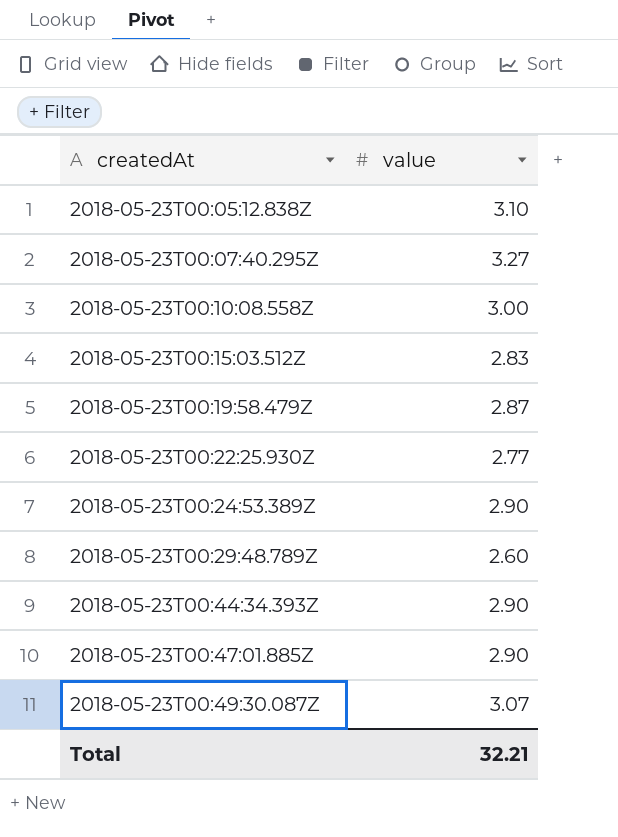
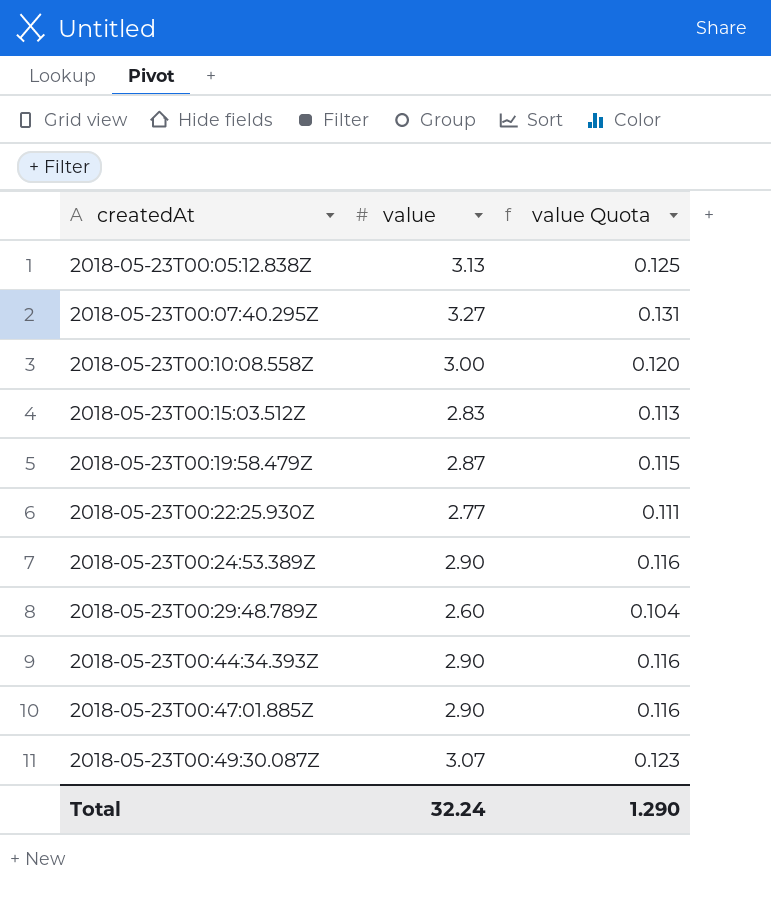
column value Quota | formula: none -> [value] * 0.04
2018-05-23T00:05:12.838Z | value: 3.10 -> 3.13
Total | value: 32.21 -> 32.24

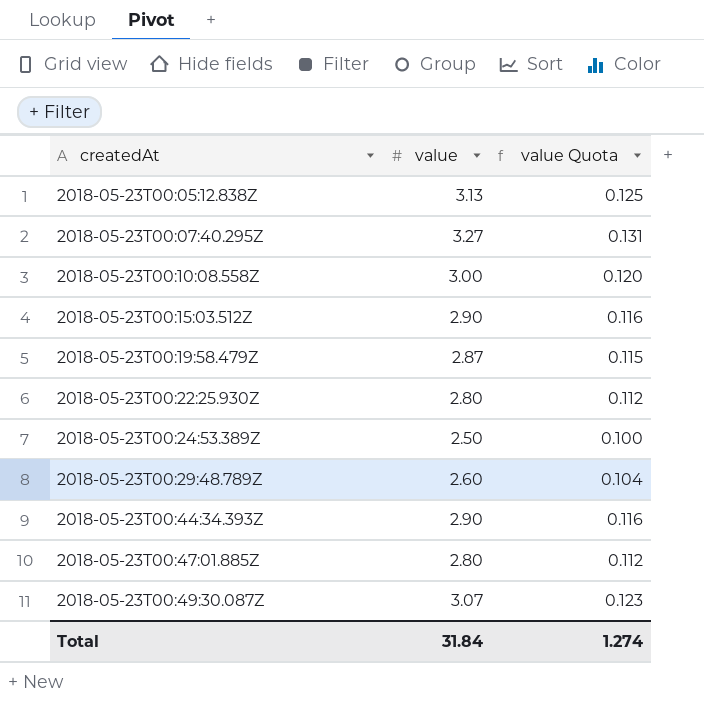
2018-05-23T00:15:03.512Z | value: 2.83 -> 2.90
2018-05-23T00:15:03.512Z | value Quota: 0.113 -> 0.116
2018-05-23T00:22:25.930Z | value: 2.77 -> 2.80
2018-05-23T00:22:25.930Z | value Quota: 0.111 -> 0.112
2018-05-23T00:24:53.389Z | value: 2.90 -> 2.50
2018-05-23T00:24:53.389Z | value Quota: 0.116 -> 0.100
2018-05-23T00:47:01.885Z | value: 2.90 -> 2.80
2018-05-23T00:47:01.885Z | value Quota: 0.116 -> 0.112
Total | value: 32.24 -> 31.84
Total | value Quota: 1.290 -> 1.274

